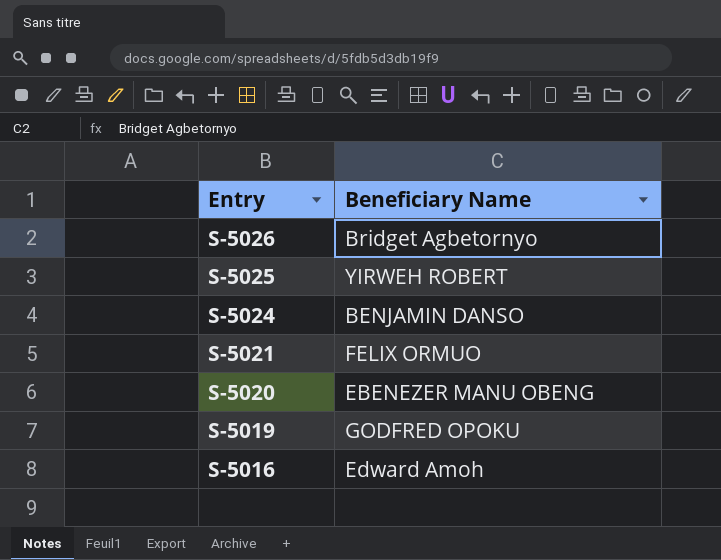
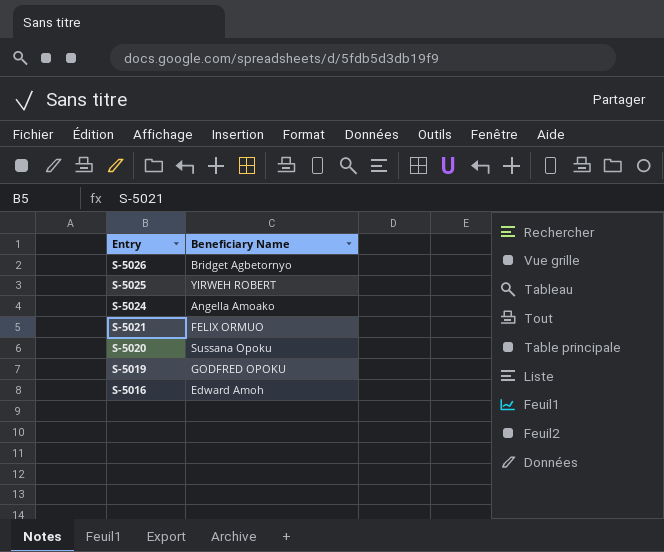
S-5024 | Beneficiary Name: BENJAMIN DANSO -> Angella Amoako
S-5020 | Beneficiary Name: EBENEZER MANU OBENG -> Sussana Opoku

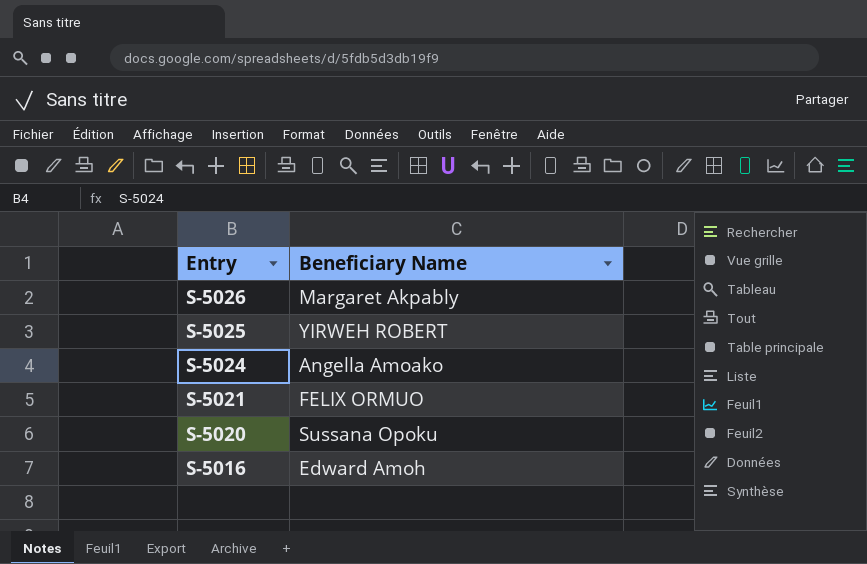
row S-5019: GODFRED OPOKU -> none
S-5026 | Beneficiary Name: Bridget Agbetornyo -> Margaret Akpably

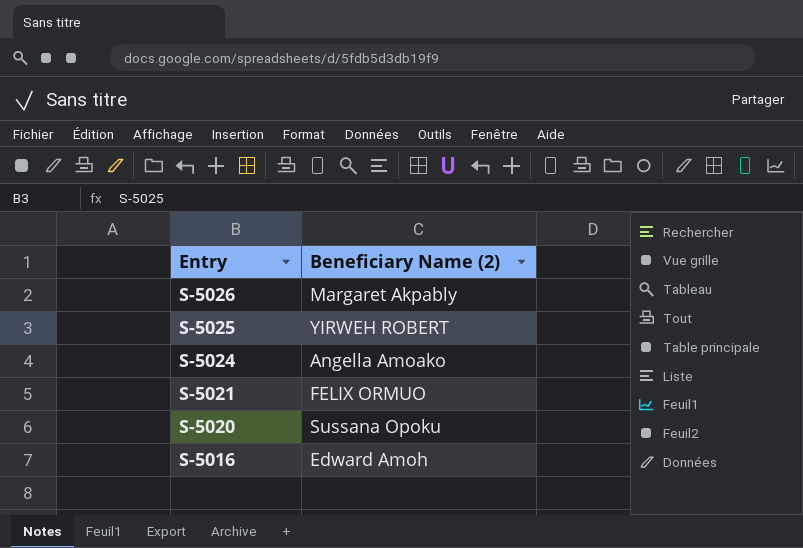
column name: Beneficiary Name -> Beneficiary Name (2)

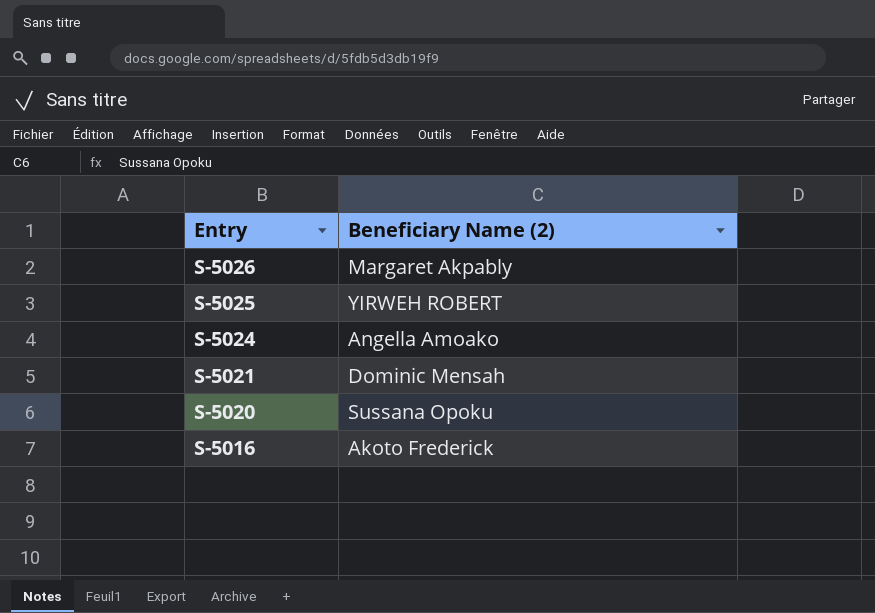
S-5021 | Beneficiary Name (2): FELIX ORMUO -> Dominic Mensah
S-5016 | Beneficiary Name (2): Edward Amoh -> Akoto Frederick

